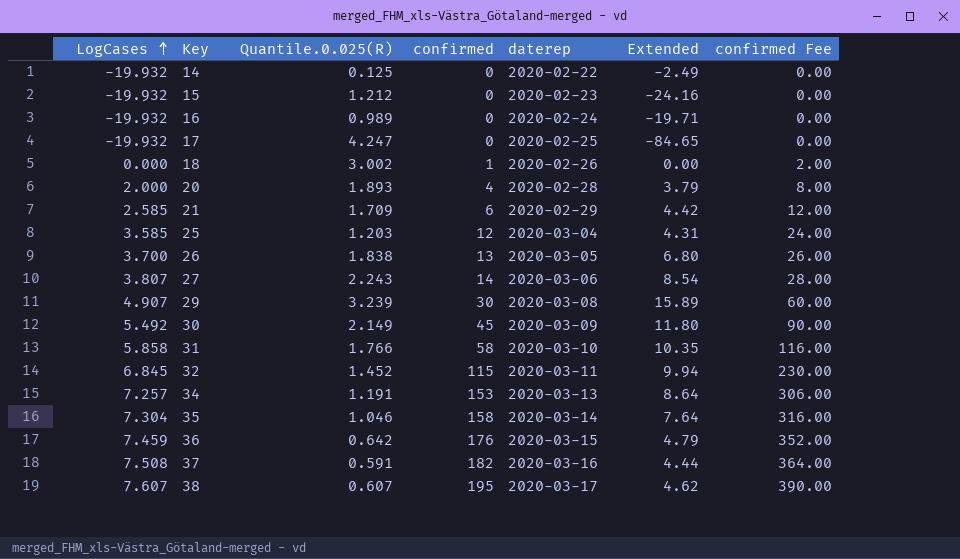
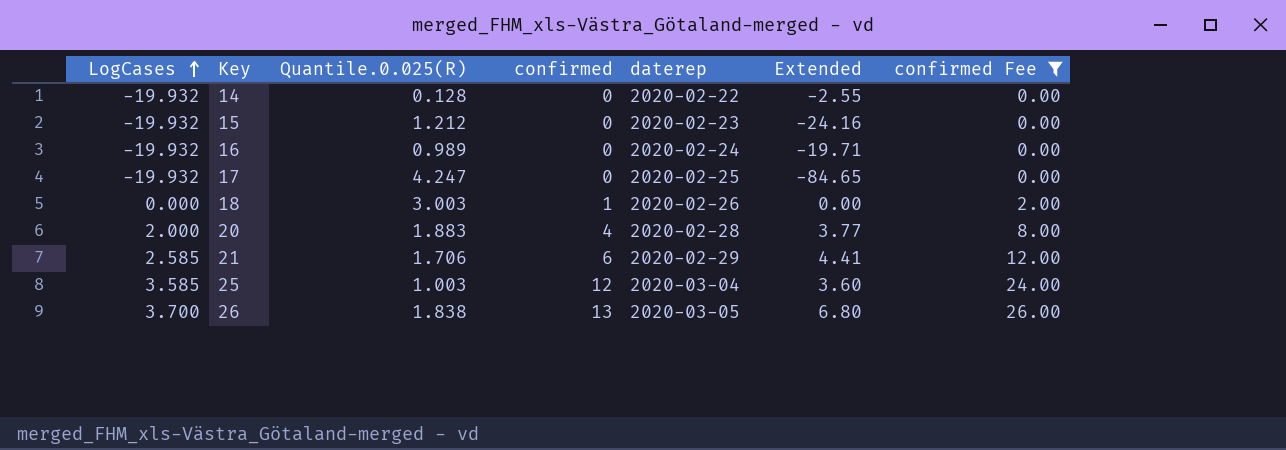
filter: none -> confirmed Fee <= 26.00
14 | Quantile.0.025(R): 0.125 -> 0.128
14 | Extended: -2.49 -> -2.55
18 | Quantile.0.025(R): 3.002 -> 3.003
20 | Quantile.0.025(R): 1.893 -> 1.883
20 | Extended: 3.79 -> 3.77
21 | Quantile.0.025(R): 1.709 -> 1.706
21 | Extended: 4.42 -> 4.41
25 | Quantile.0.025(R): 1.203 -> 1.003
25 | Extended: 4.31 -> 3.60

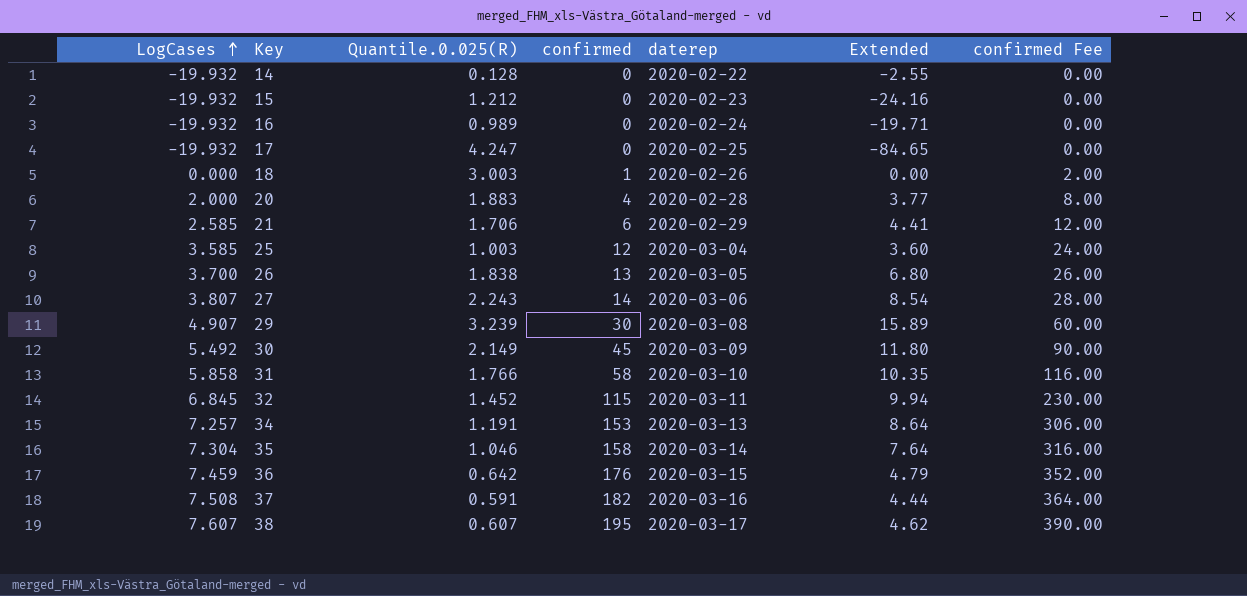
filter: confirmed Fee <= 26.00 -> none

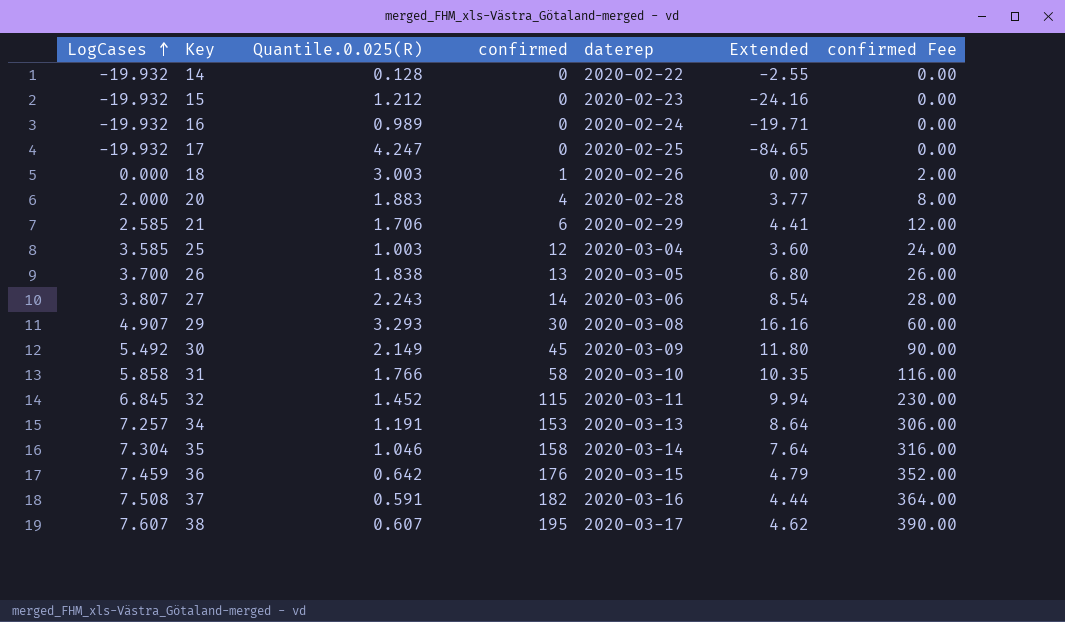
29 | Quantile.0.025(R): 3.239 -> 3.293
29 | Extended: 15.89 -> 16.16

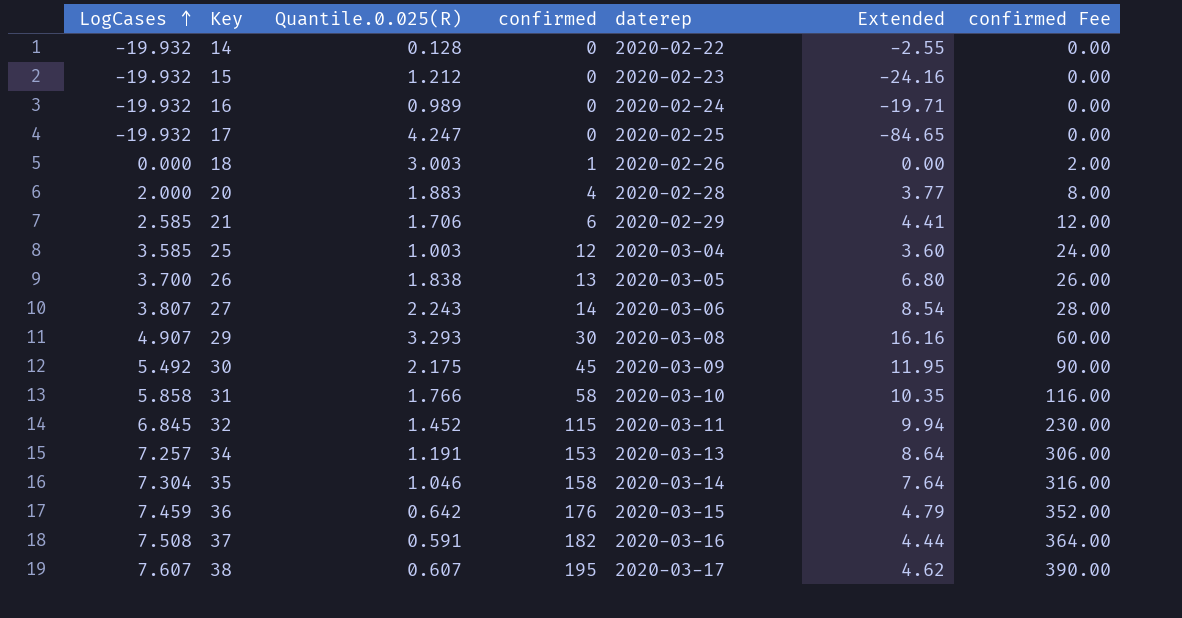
30 | Quantile.0.025(R): 2.149 -> 2.175
30 | Extended: 11.80 -> 11.95

